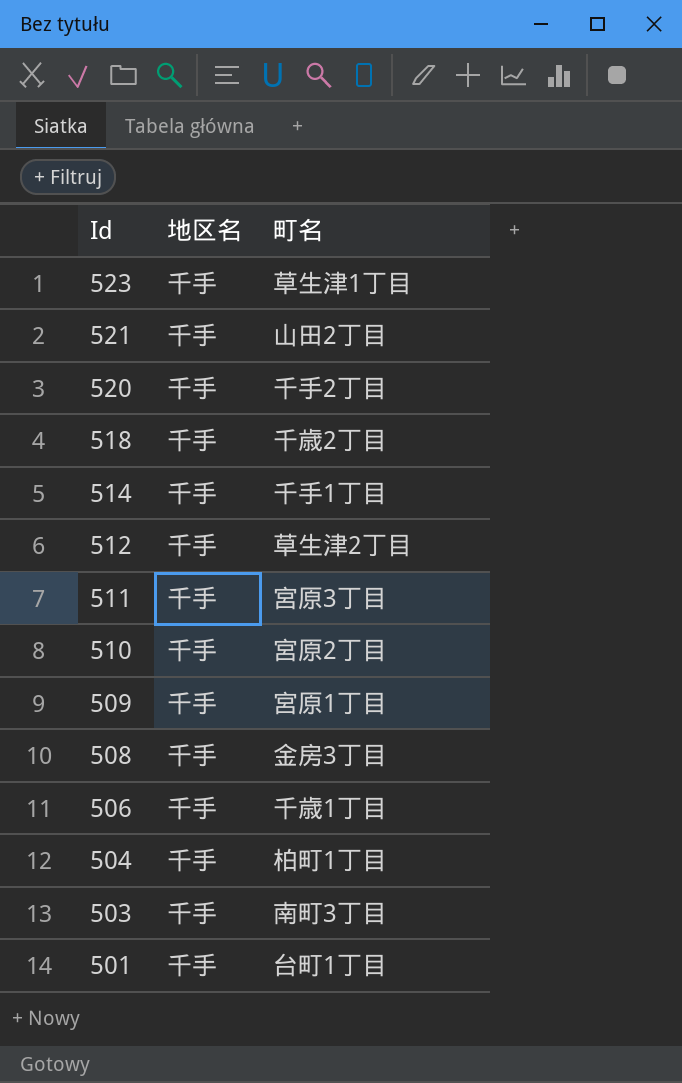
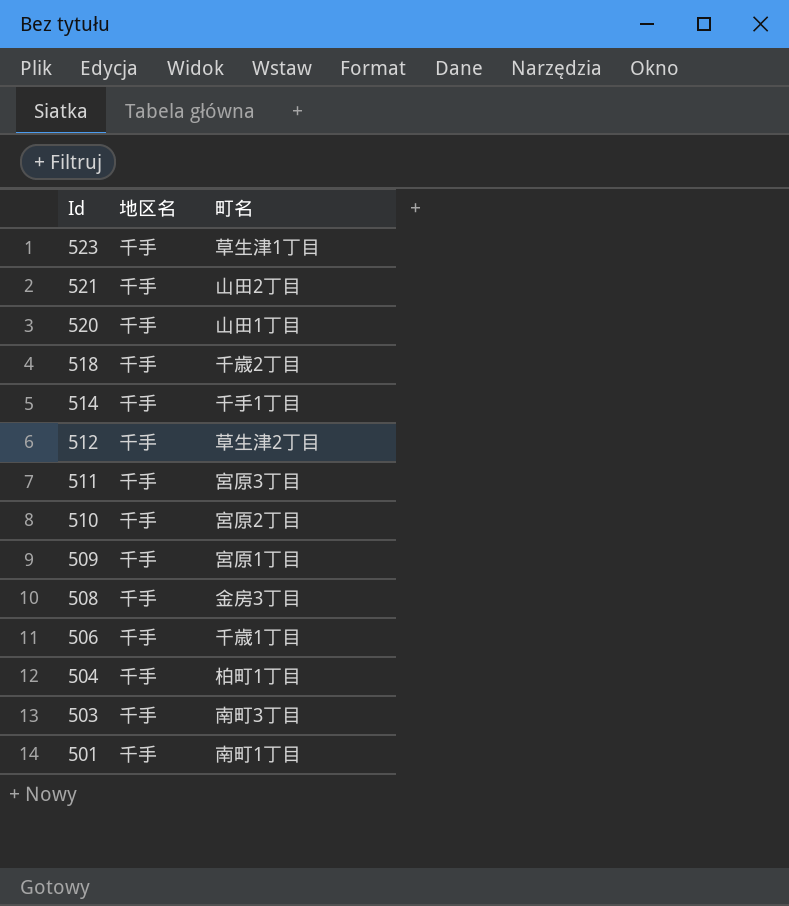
520 | 町名: 千手2丁目 -> 山田1丁目
501 | 町名: 台町1丁目 -> 南町1丁目

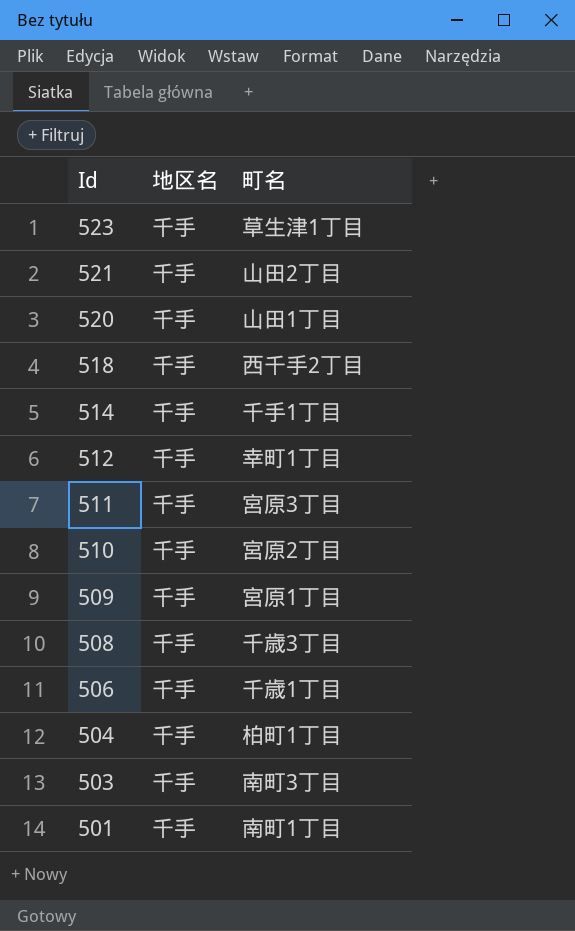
518 | 町名: 千歳2丁目 -> 西千手2丁目
512 | 町名: 草生津2丁目 -> 幸町1丁目
508 | 町名: 金房3丁目 -> 千歳3丁目

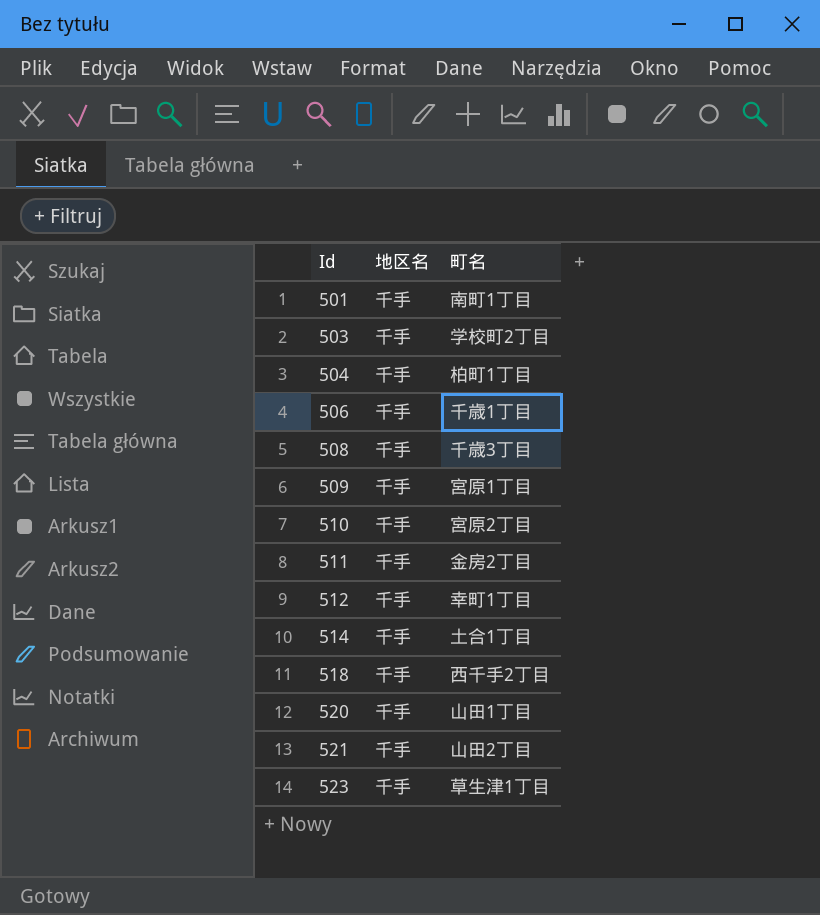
row order: Id descending -> Id ascending
503 | 町名: 南町3丁目 -> 学校町2丁目
511 | 町名: 宮原3丁目 -> 金房2丁目
514 | 町名: 千手1丁目 -> 土合1丁目

